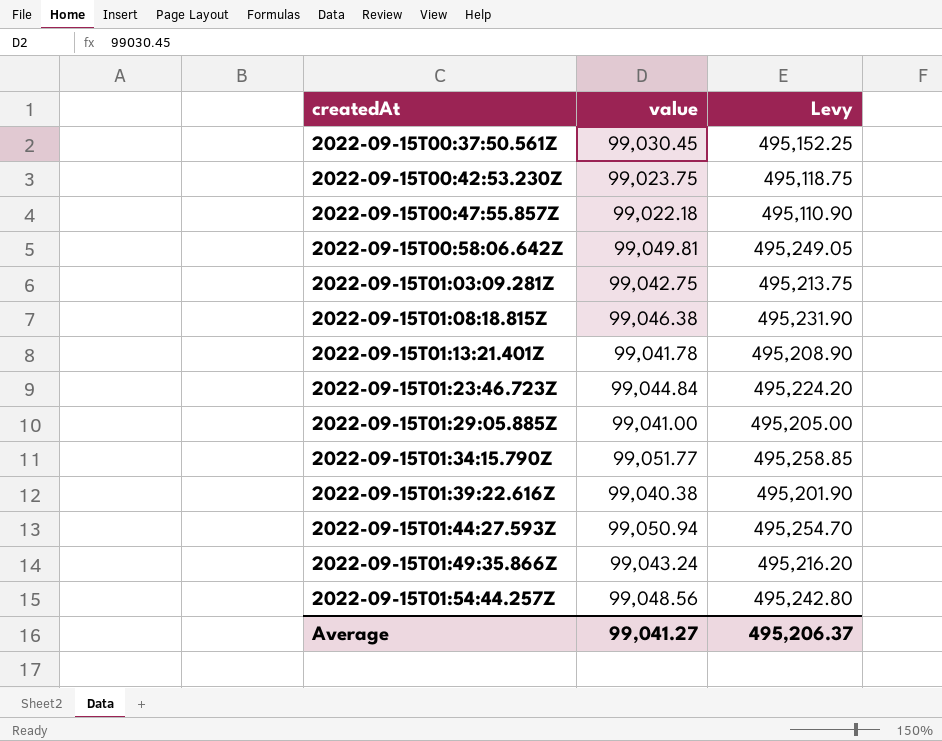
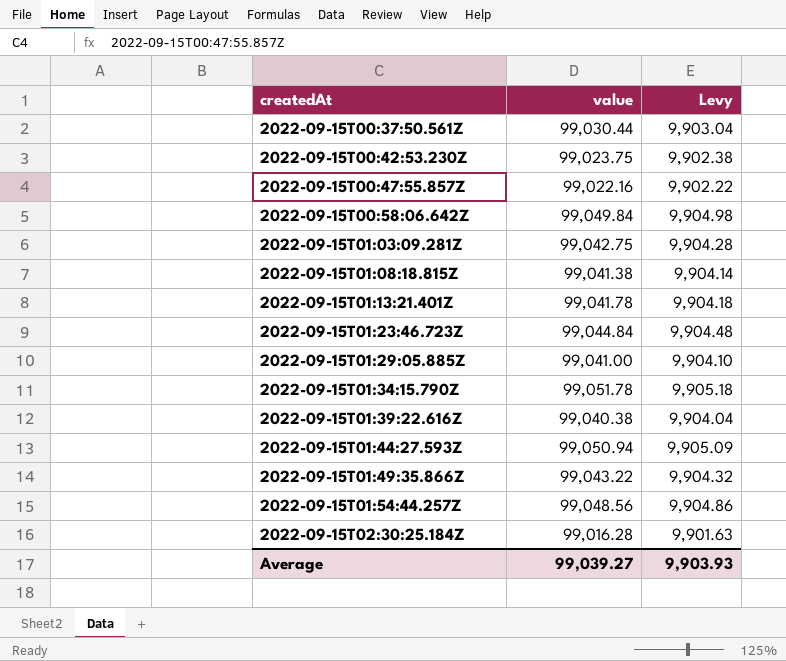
column Levy | formula: [value] * 5 -> [value] * 0.1
2022-09-15T00:37:50.561Z | value: 99,030.45 -> 99,030.44
2022-09-15T00:47:55.857Z | value: 99,022.18 -> 99,022.16
2022-09-15T00:58:06.642Z | value: 99,049.81 -> 99,049.84
2022-09-15T01:08:18.815Z | value: 99,046.38 -> 99,041.38
2022-09-15T01:34:15.790Z | value: 99,051.77 -> 99,051.78
2022-09-15T01:49:35.866Z | value: 99,043.24 -> 99,043.22
row 2022-09-15T02:30:25.184Z: none -> 99,016.28 | 9,901.63
Average | value: 99,041.27 -> 99,039.27
Average | Levy: 495,206.37 -> 9,903.93

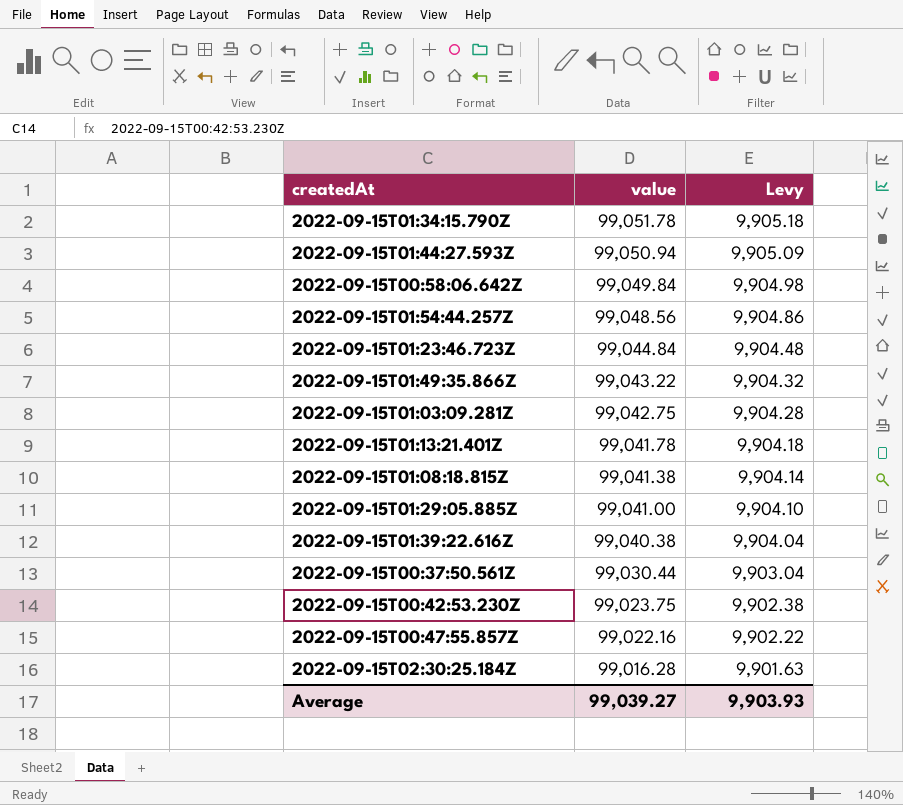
row order: createdAt ascending -> value descending

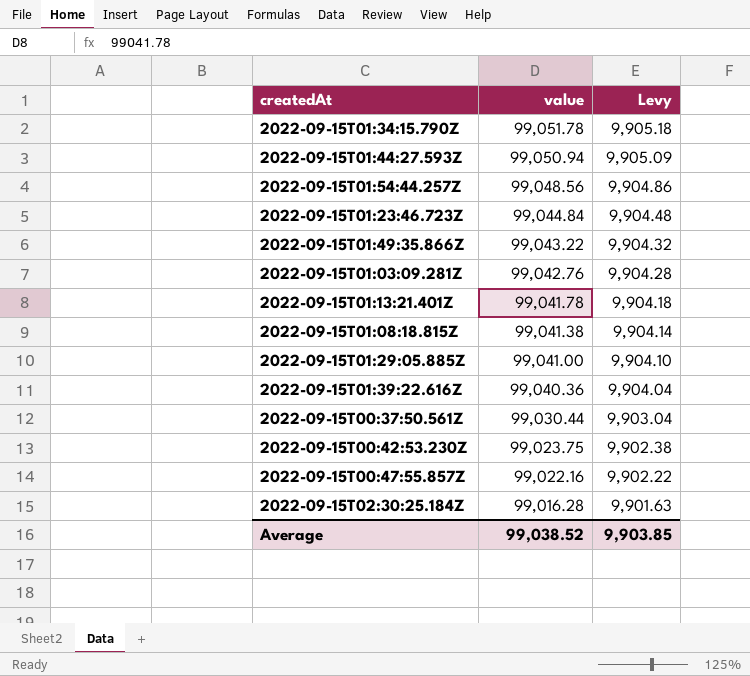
row 2022-09-15T00:58:06.642Z: 99,049.84 | 9,904.98 -> none
2022-09-15T01:03:09.281Z | value: 99,042.75 -> 99,042.76
2022-09-15T01:39:22.616Z | value: 99,040.38 -> 99,040.36
Average | value: 99,039.27 -> 99,038.52
Average | Levy: 9,903.93 -> 9,903.85

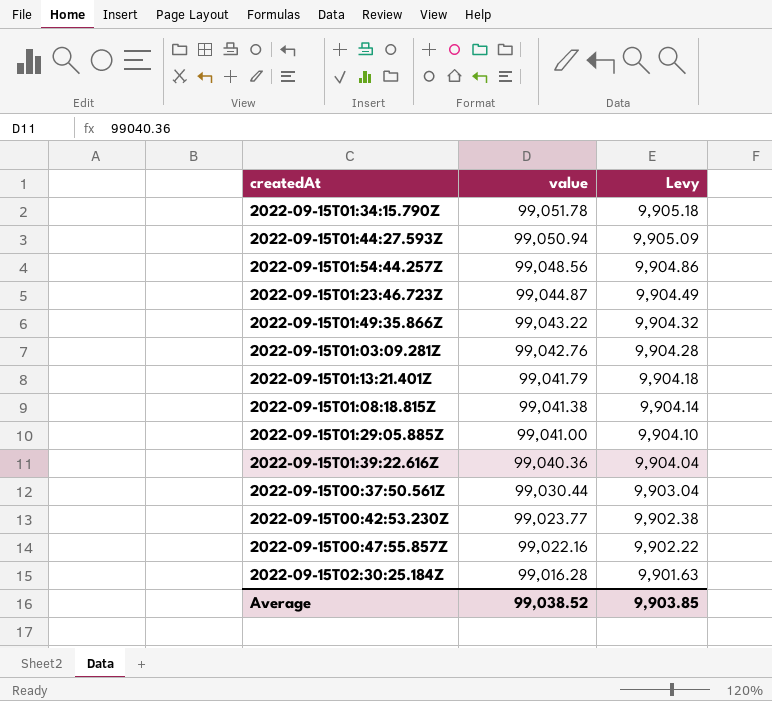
2022-09-15T01:23:46.723Z | value: 99,044.84 -> 99,044.87
2022-09-15T01:23:46.723Z | Levy: 9,904.48 -> 9,904.49
2022-09-15T01:13:21.401Z | value: 99,041.78 -> 99,041.79
2022-09-15T00:42:53.230Z | value: 99,023.75 -> 99,023.77

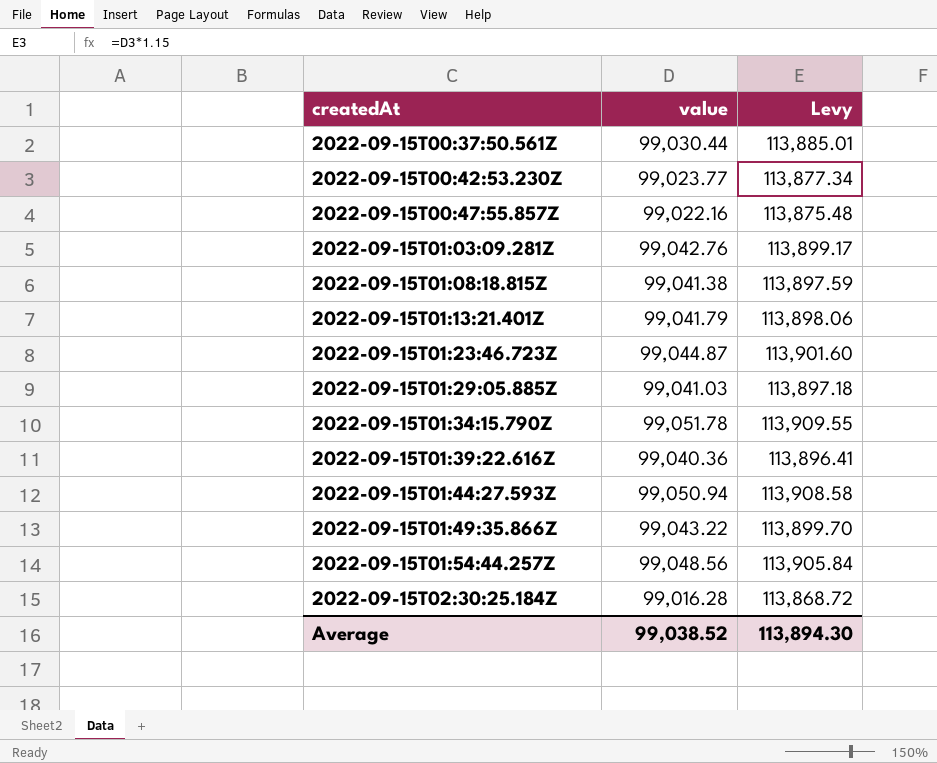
row order: value descending -> createdAt ascending
column Levy | formula: [value] * 0.1 -> [value] * 1.15
2022-09-15T01:29:05.885Z | value: 99,041.00 -> 99,041.03
Average | Levy: 9,903.85 -> 113,894.30

